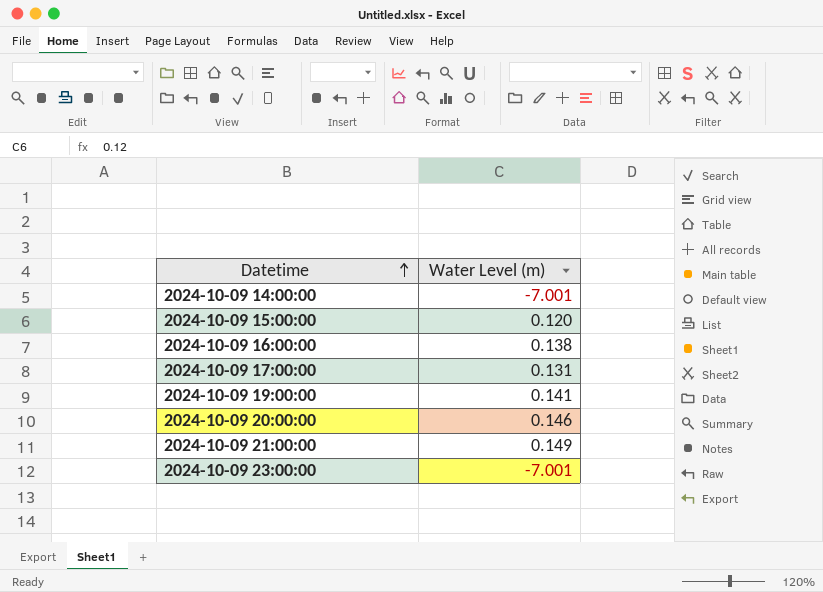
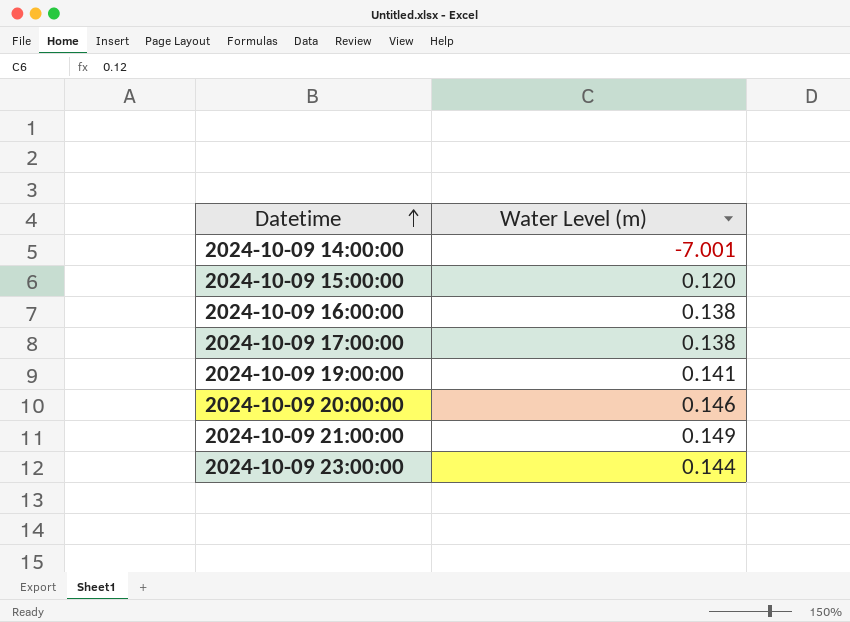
2024-10-09 17:00:00 | Water Level (m): 0.131 -> 0.138
2024-10-09 23:00:00 | Water Level (m): -7.001 -> 0.144

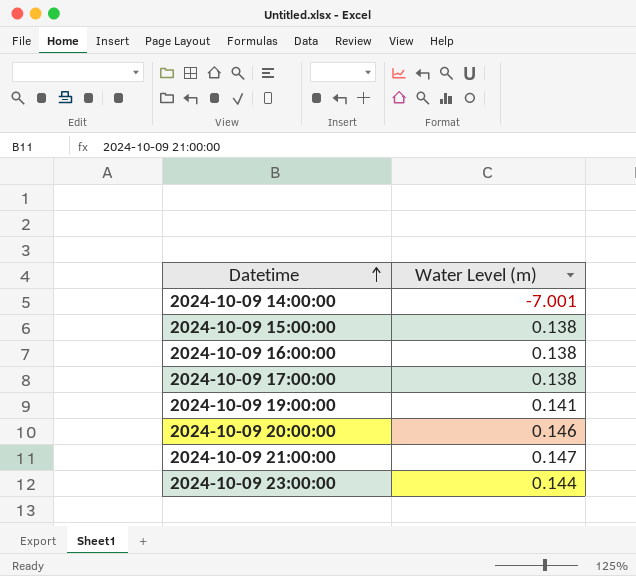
2024-10-09 15:00:00 | Water Level (m): 0.120 -> 0.138
2024-10-09 21:00:00 | Water Level (m): 0.149 -> 0.147

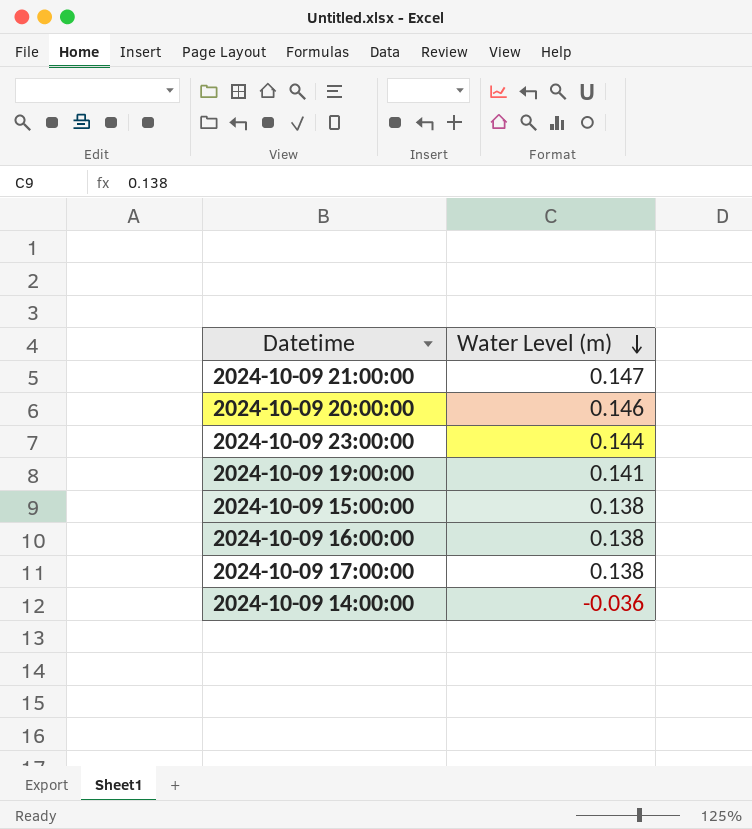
row order: Datetime ascending -> Water Level (m) descending
2024-10-09 14:00:00 | Water Level (m): -7.001 -> -0.036

